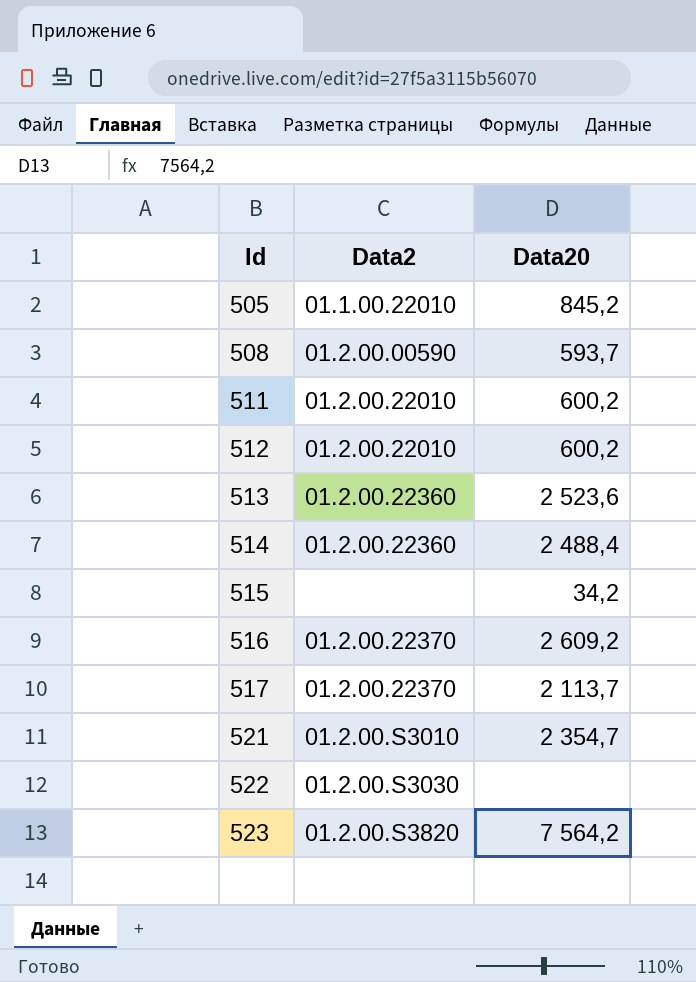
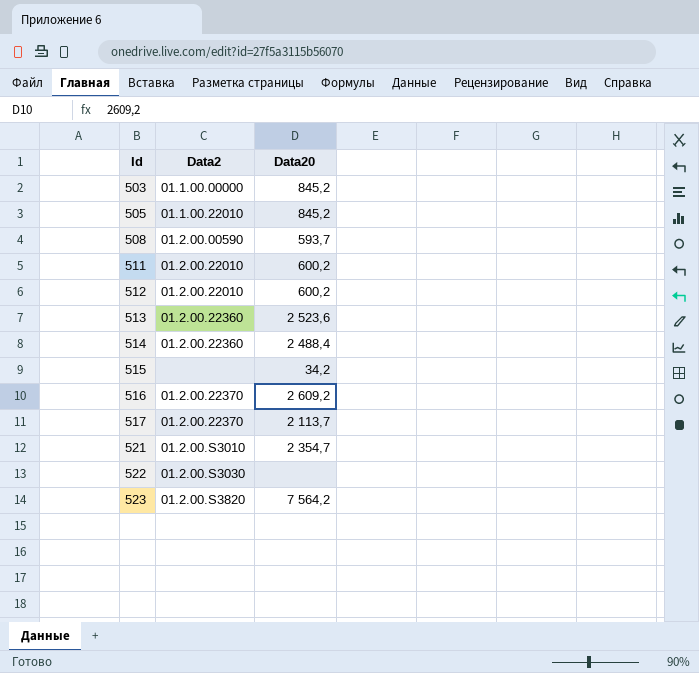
row 503: none -> 01.1.00.00000 | 845,2

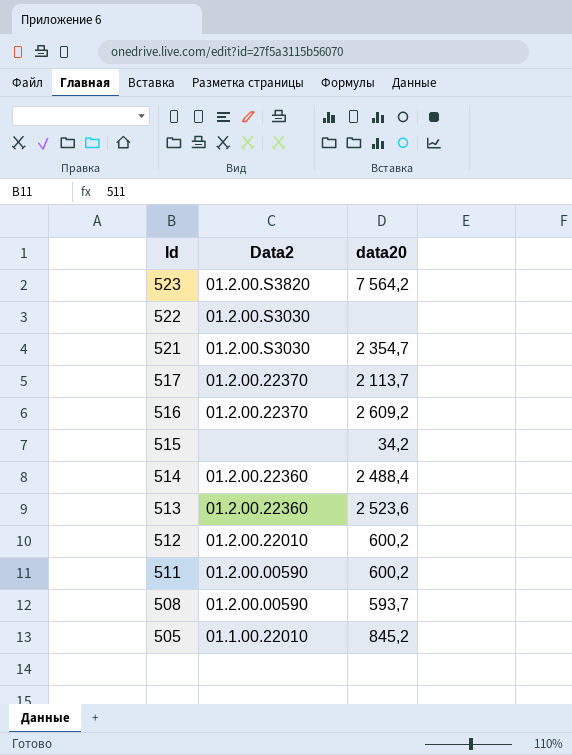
row order: Id ascending -> Id descending
column name: Data20 -> data20
row 503: 01.1.00.00000 | 845,2 -> none
521 | Data2: 01.2.00.S3010 -> 01.2.00.S3030
511 | Data2: 01.2.00.22010 -> 01.2.00.00590

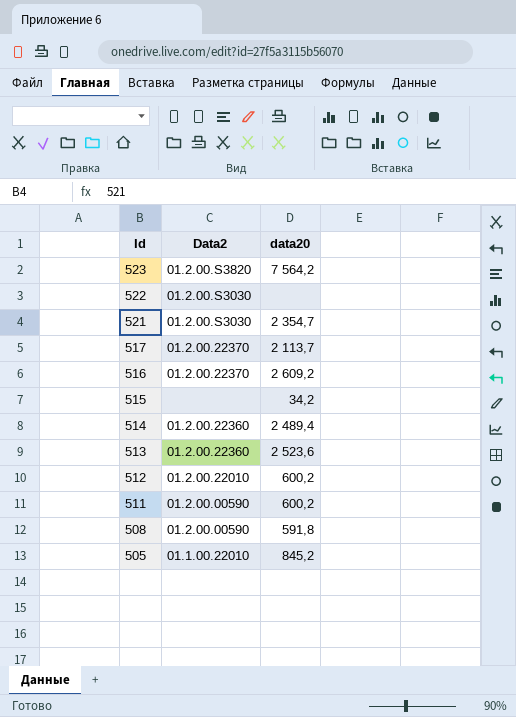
514 | data20: 2 488,4 -> 2 489,4
508 | data20: 593,7 -> 591,8

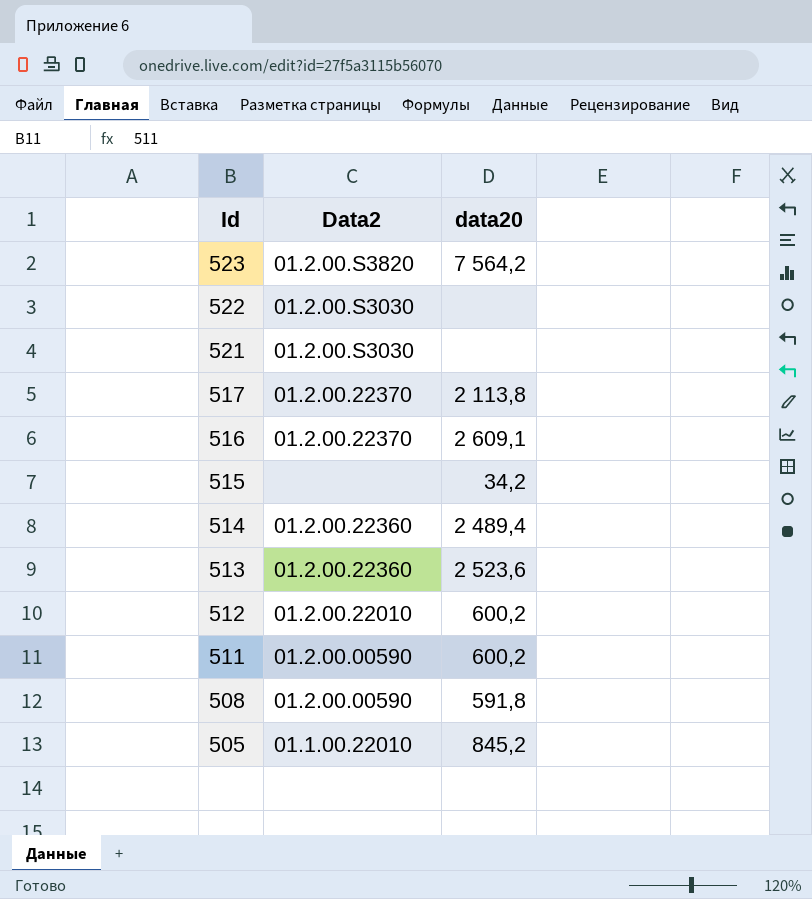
521 | data20: 2 354,7 -> none
517 | data20: 2 113,7 -> 2 113,8
516 | data20: 2 609,2 -> 2 609,1

